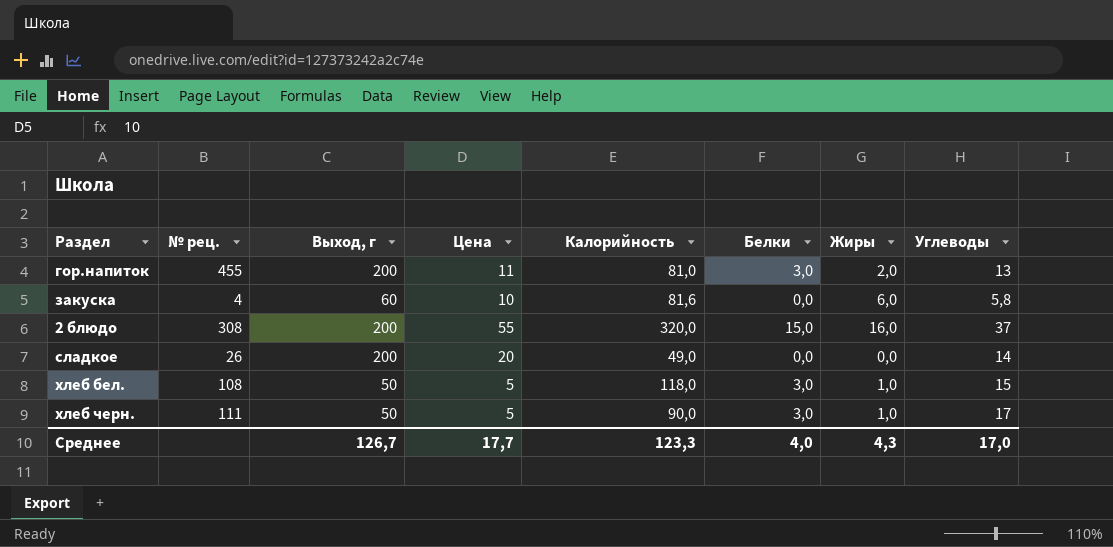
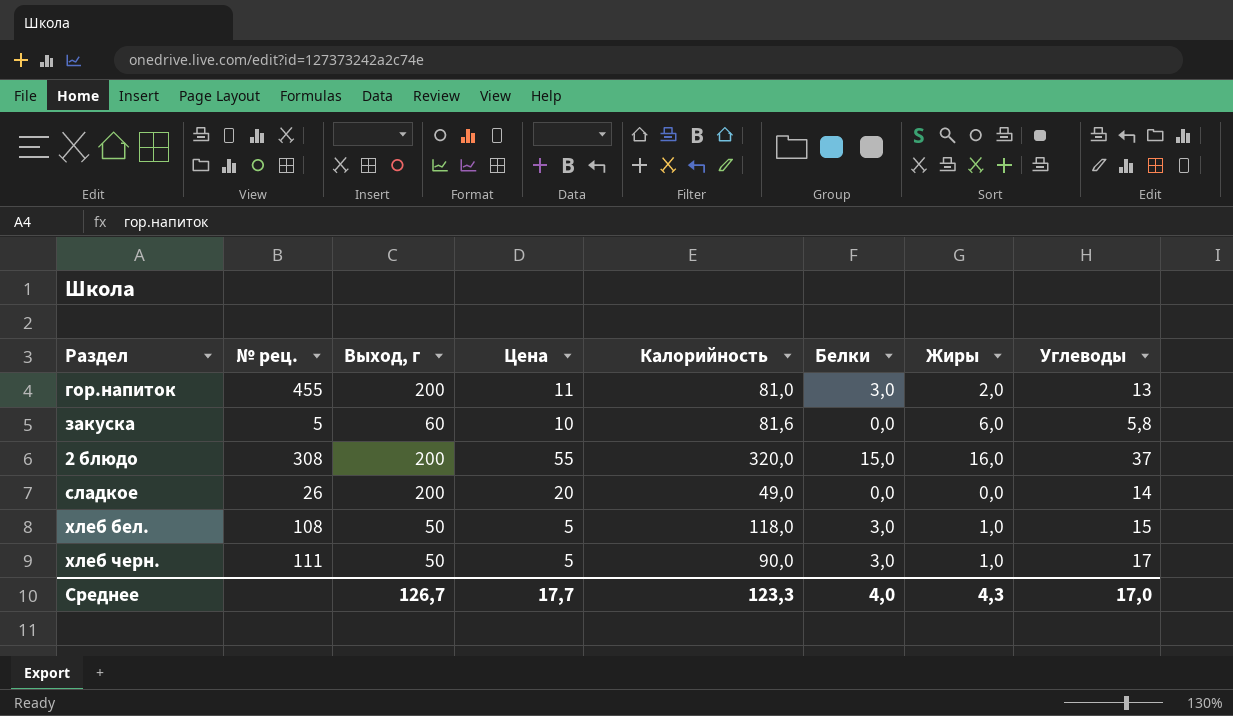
закуска | № рец.: 4 -> 5

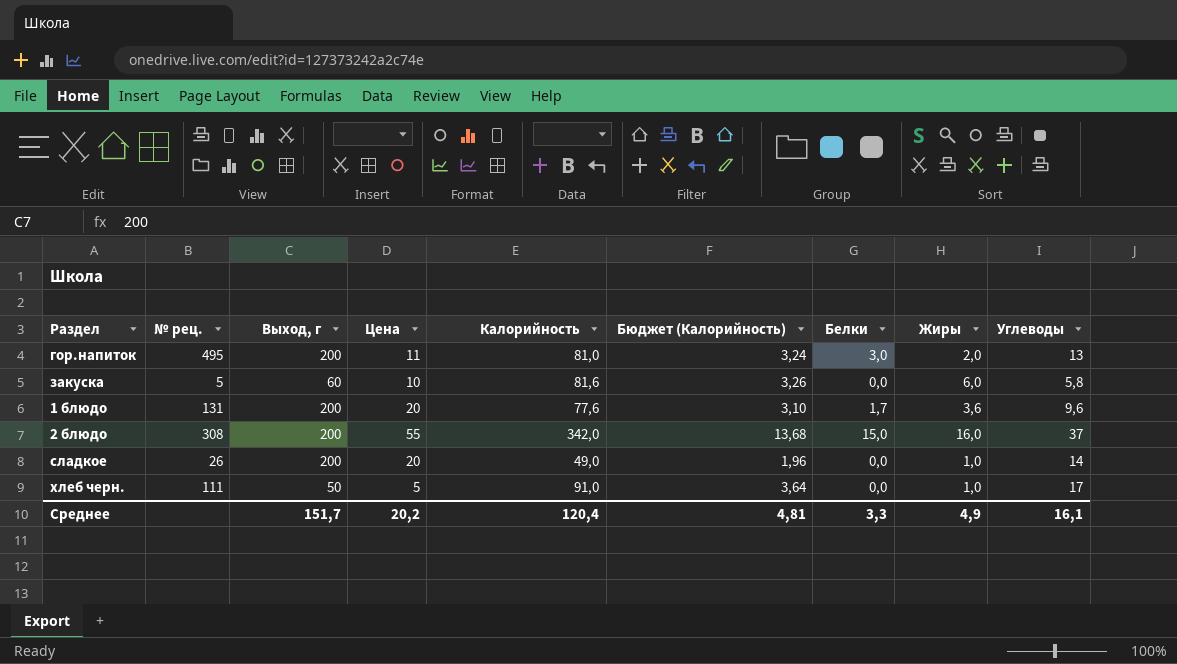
column Бюджет (Калорийность) | formula: none -> [Калорийность] * 0,04
row хлеб бел.: 108 | 50 | 5 | 118,0 | 3,0 | 1,0 | 15 -> none
гор.напиток | № рец.: 455 -> 495
row 1 блюдо: none -> 131 | 200 | 20 | 77,6 | 3,10 | 1,7 | 3,6 | 9,6
2 блюдо | Калорийность: 320,0 -> 342,0
сладкое | Жиры: 0,0 -> 1,0
хлеб черн. | Калорийность: 90,0 -> 91,0
хлеб черн. | Белки: 3,0 -> 0,0
Среднее | Выход, г: 126,7 -> 151,7
Среднее | Цена: 17,7 -> 20,2
Среднее | Калорийность: 123,3 -> 120,4
Среднее | Белки: 4,0 -> 3,3
Среднее | Жиры: 4,3 -> 4,9
Среднее | Углеводы: 17,0 -> 16,1

